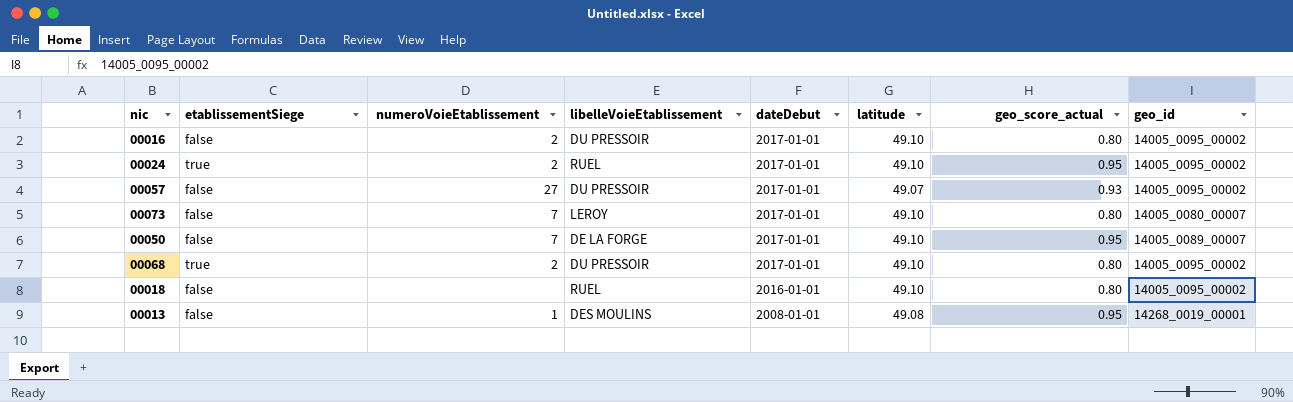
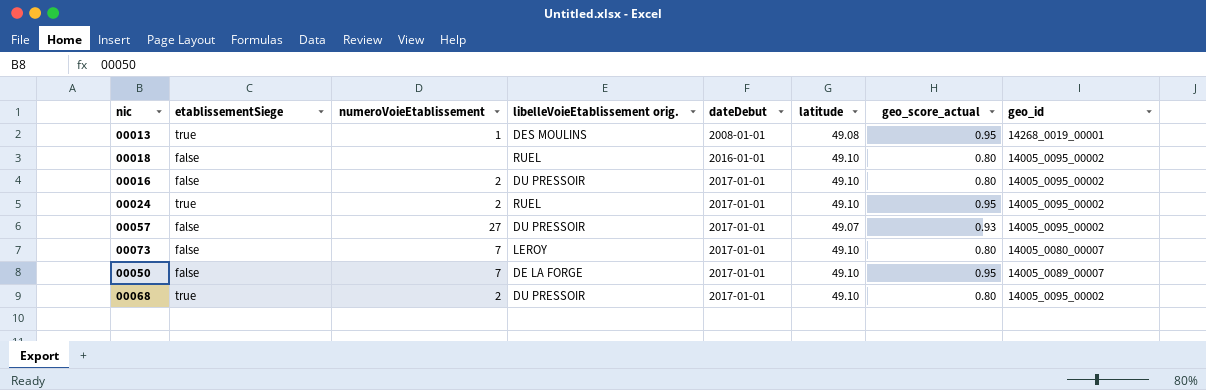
row order: dateDebut descending -> dateDebut ascending
column name: libelleVoieEtablissement -> libelleVoieEtablissement orig.
00013 | etablissementSiege: false -> true

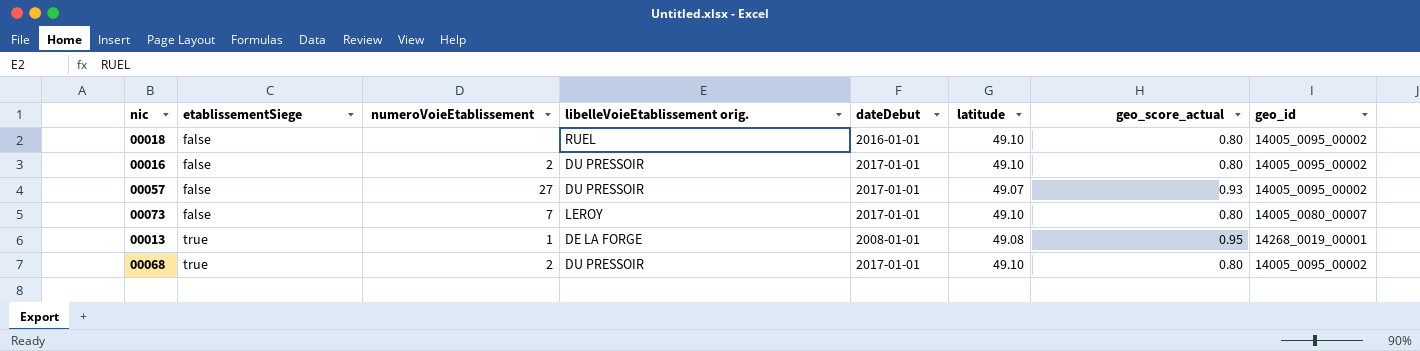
row order: dateDebut ascending -> etablissementSiege ascending
row 00024: true | 2 | RUEL | 2017-01-01 | 49.10 | 0.95 | 14005_0095_00002 -> none
row 00050: false | 7 | DE LA FORGE | 2017-01-01 | 49.10 | 0.95 | 14005_0089_00007 -> none
00013 | libelleVoieEtablissement orig.: DES MOULINS -> DE LA FORGE

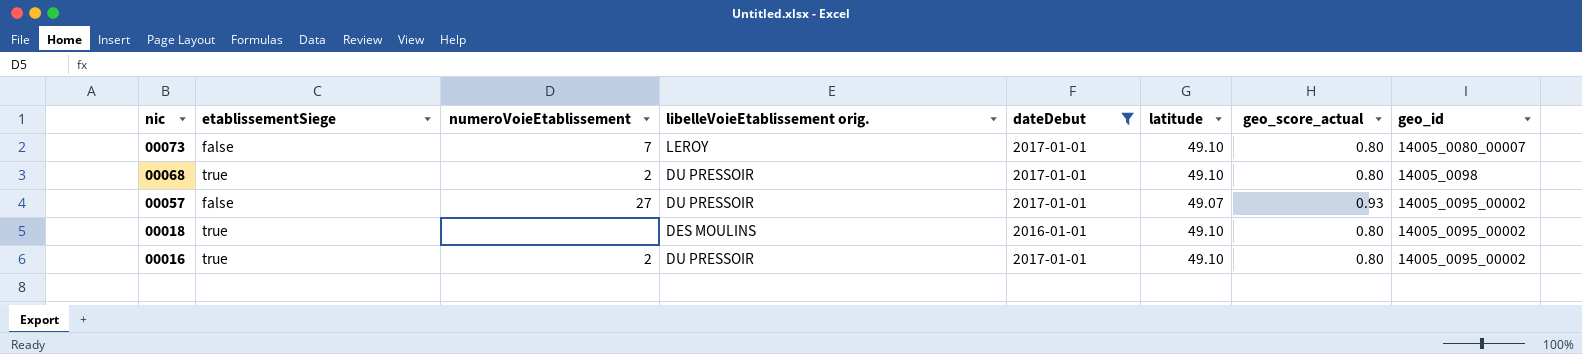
filter: none -> dateDebut != 2008-01-01
row order: etablissementSiege ascending -> nic descending
00068 | geo_id: 14005_0095_00002 -> 14005_0098
00018 | etablissementSiege: false -> true
00018 | libelleVoieEtablissement orig.: RUEL -> DES MOULINS
00016 | etablissementSiege: false -> true

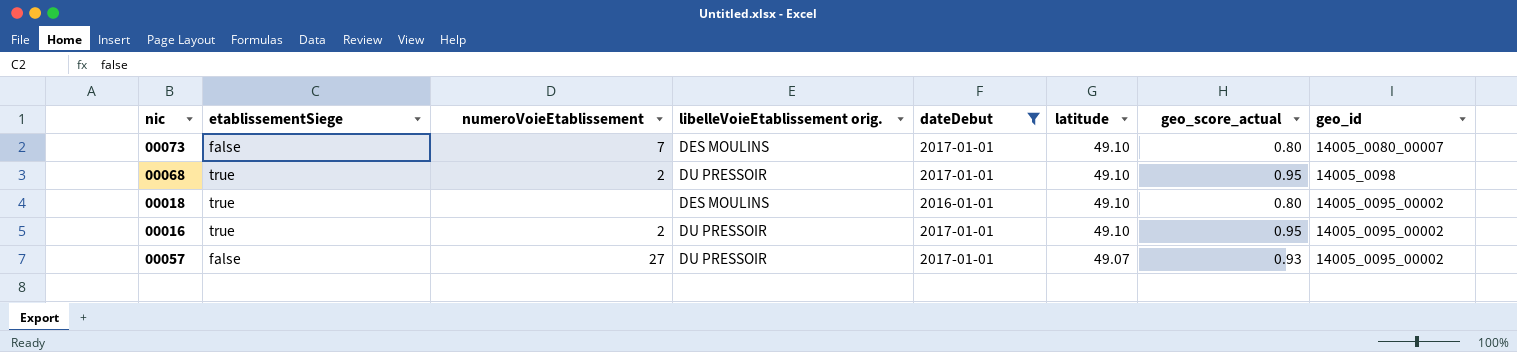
row order: nic descending -> latitude descending
00073 | libelleVoieEtablissement orig.: LEROY -> DES MOULINS
00068 | geo_score_actual: 0.80 -> 0.95
00016 | geo_score_actual: 0.80 -> 0.95

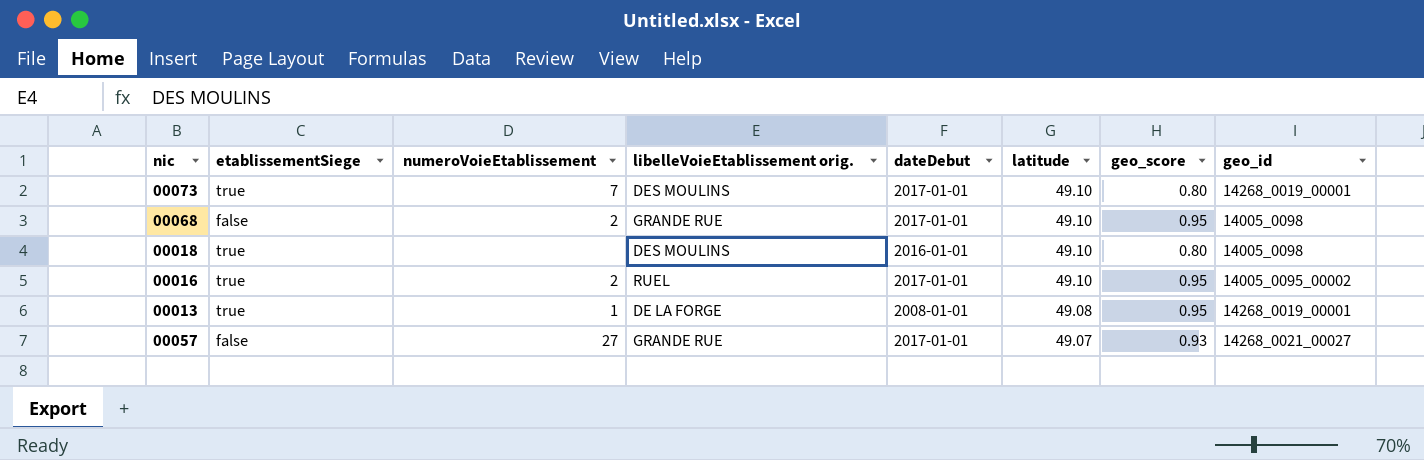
filter: dateDebut != 2008-01-01 -> none
column name: geo_score_actual -> geo_score
00073 | etablissementSiege: false -> true
00073 | geo_id: 14005_0080_00007 -> 14268_0019_00001
00068 | etablissementSiege: true -> false
00068 | libelleVoieEtablissement orig.: DU PRESSOIR -> GRANDE RUE
00018 | geo_id: 14005_0095_00002 -> 14005_0098
00016 | libelleVoieEtablissement orig.: DU PRESSOIR -> RUEL
00057 | libelleVoieEtablissement orig.: DU PRESSOIR -> GRANDE RUE
00057 | geo_id: 14005_0095_00002 -> 14268_0021_00027

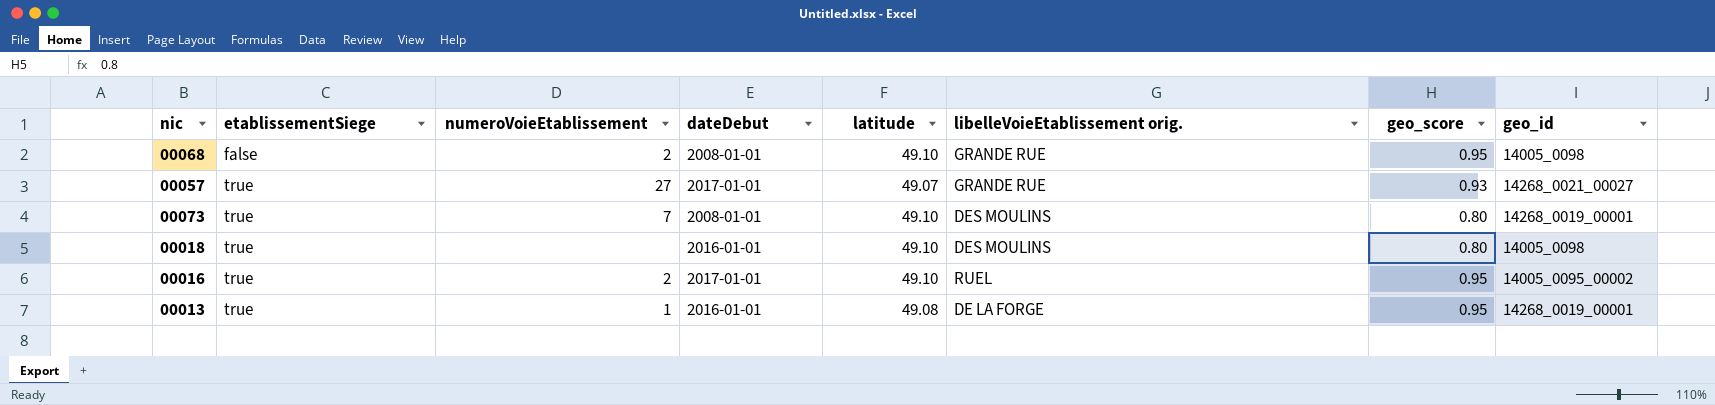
row order: latitude descending -> etablissementSiege ascending
column libelleVoieEtablissement orig. | position: 4 -> 6
00068 | dateDebut: 2017-01-01 -> 2008-01-01
00057 | etablissementSiege: false -> true
00073 | dateDebut: 2017-01-01 -> 2008-01-01
00013 | dateDebut: 2008-01-01 -> 2016-01-01

